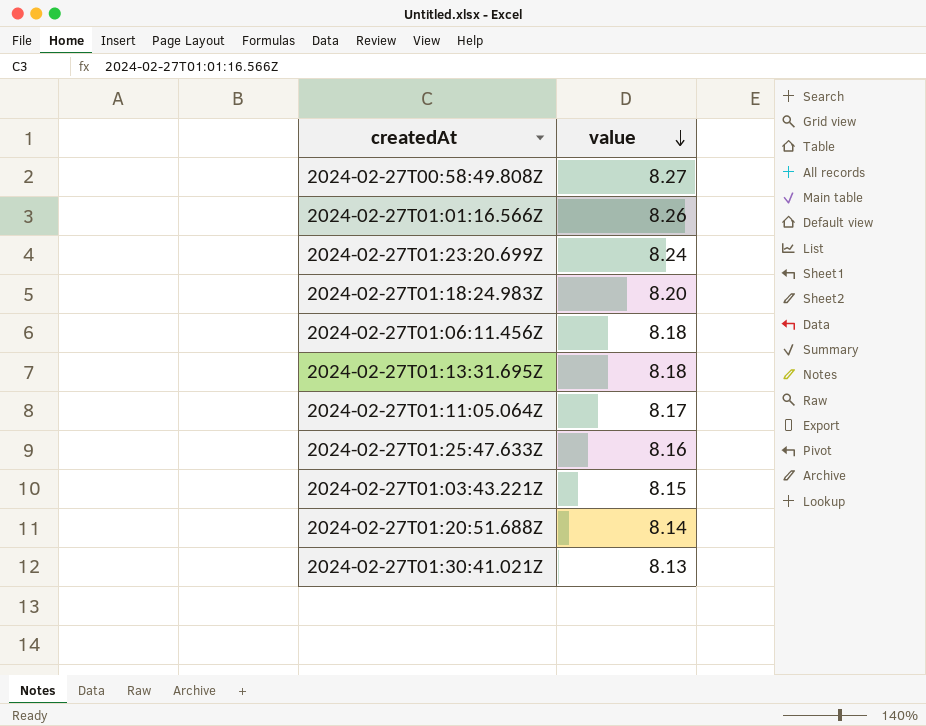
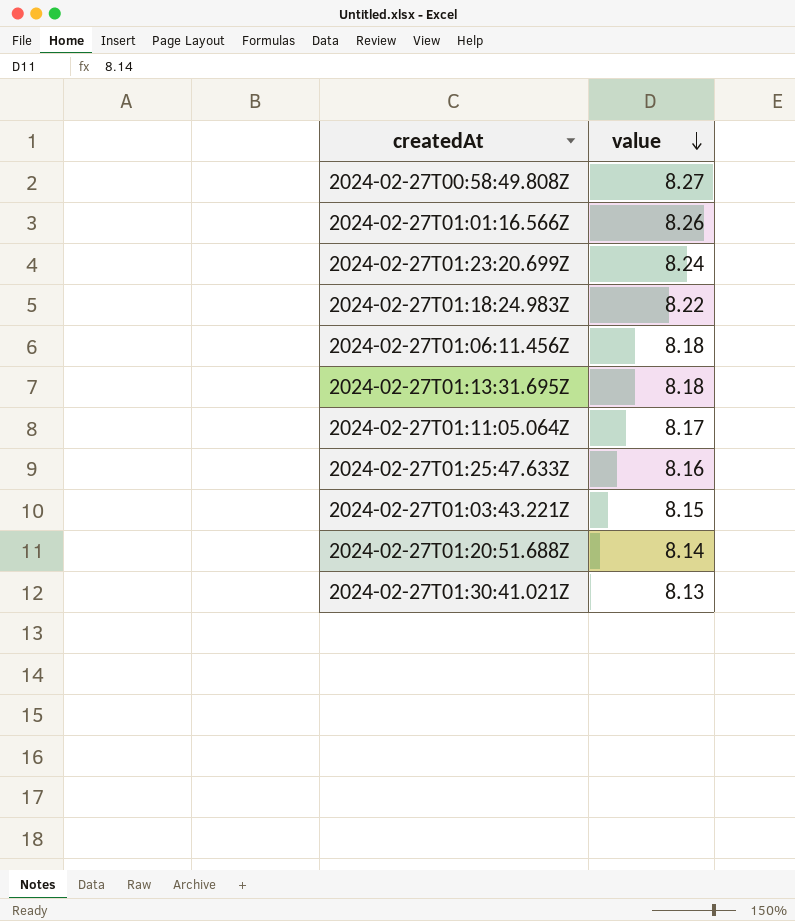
2024-02-27T01:18:24.983Z | value: 8.20 -> 8.22

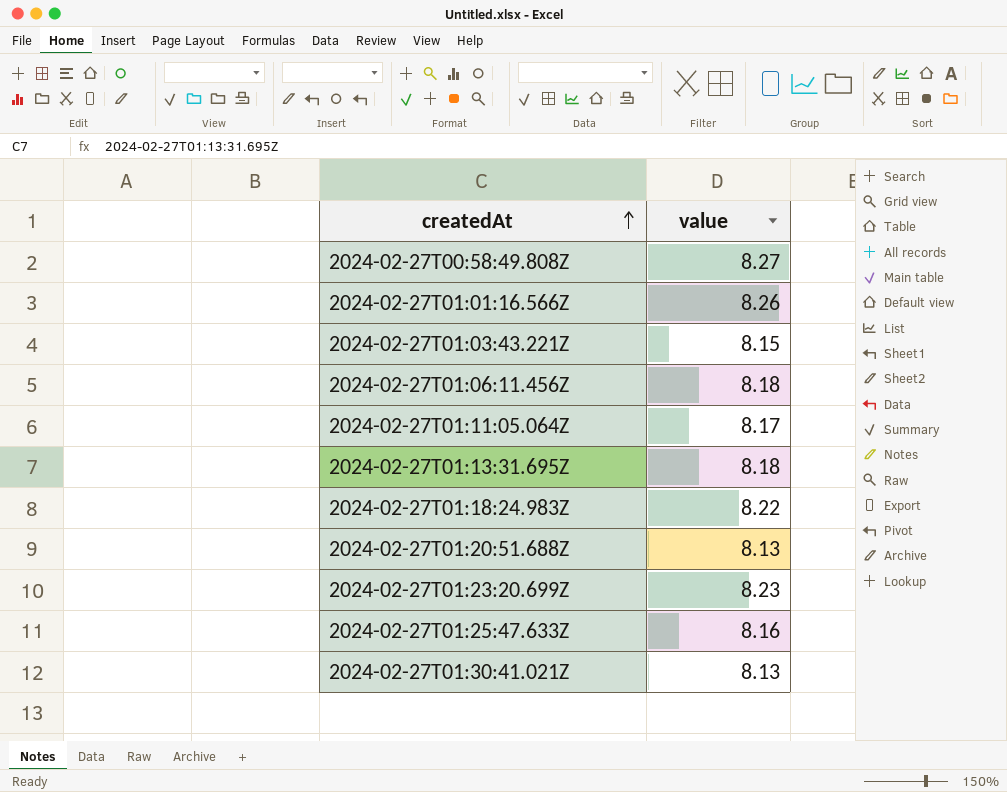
row order: value descending -> createdAt ascending
2024-02-27T01:20:51.688Z | value: 8.14 -> 8.13
2024-02-27T01:23:20.699Z | value: 8.24 -> 8.23

